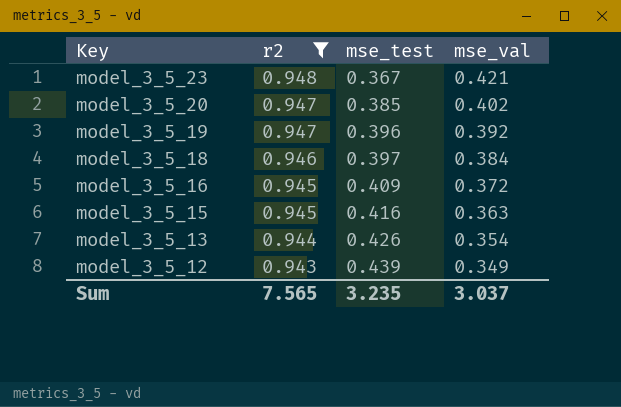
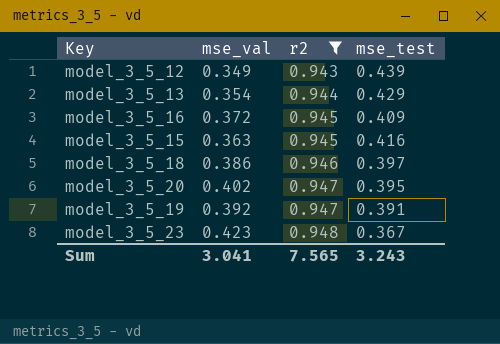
row order: Key descending -> r2 ascending
column mse_val | position: 4 -> 2
model_3_5_13 | mse_test: 0.426 -> 0.429
model_3_5_18 | mse_val: 0.384 -> 0.386
model_3_5_20 | mse_test: 0.385 -> 0.395
model_3_5_19 | mse_test: 0.396 -> 0.391
model_3_5_23 | mse_val: 0.421 -> 0.423
Sum | mse_val: 3.037 -> 3.041
Sum | mse_test: 3.235 -> 3.243

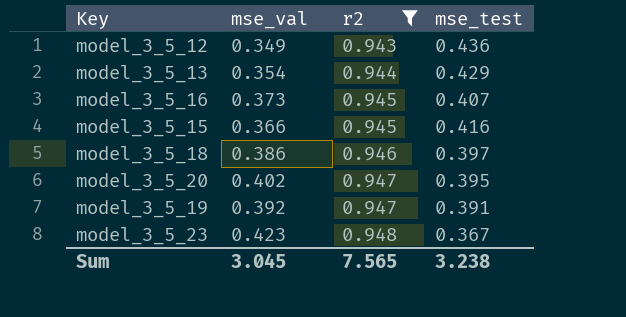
model_3_5_12 | mse_test: 0.439 -> 0.436
model_3_5_16 | mse_val: 0.372 -> 0.373
model_3_5_16 | mse_test: 0.409 -> 0.407
model_3_5_15 | mse_val: 0.363 -> 0.366
Sum | mse_val: 3.041 -> 3.045
Sum | mse_test: 3.243 -> 3.238

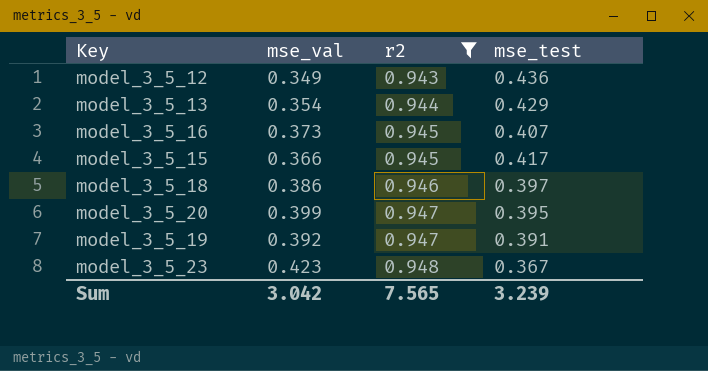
model_3_5_15 | mse_test: 0.416 -> 0.417
model_3_5_20 | mse_val: 0.402 -> 0.399
Sum | mse_val: 3.045 -> 3.042
Sum | mse_test: 3.238 -> 3.239

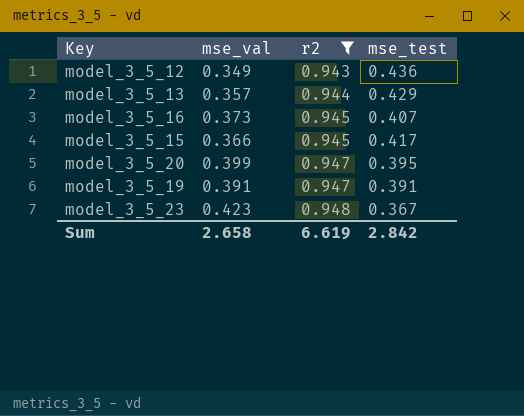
row model_3_5_18: 0.386 | 0.946 | 0.397 -> none
model_3_5_13 | mse_val: 0.354 -> 0.357
model_3_5_19 | mse_val: 0.392 -> 0.391
Sum | mse_val: 3.042 -> 2.658
Sum | r2: 7.565 -> 6.619
Sum | mse_test: 3.239 -> 2.842

